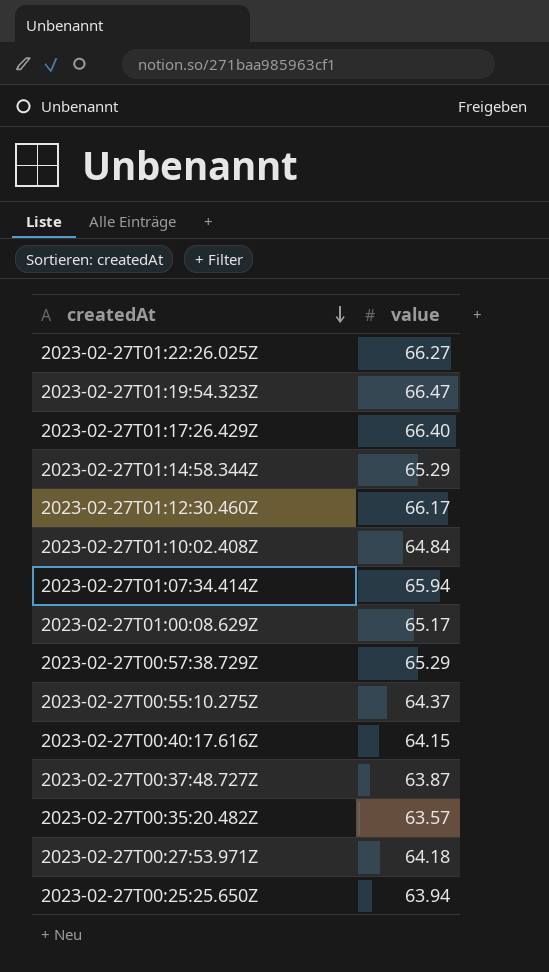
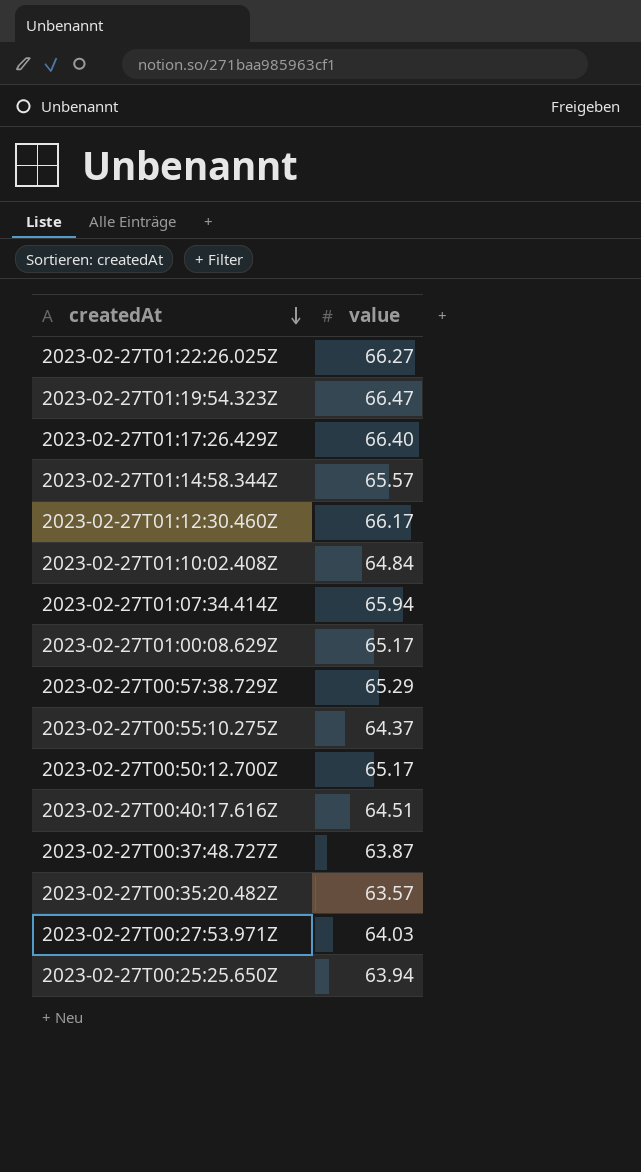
2023-02-27T01:14:58.344Z | value: 65.29 -> 65.57
row 2023-02-27T00:50:12.700Z: none -> 65.17
2023-02-27T00:40:17.616Z | value: 64.15 -> 64.51
2023-02-27T00:27:53.971Z | value: 64.18 -> 64.03

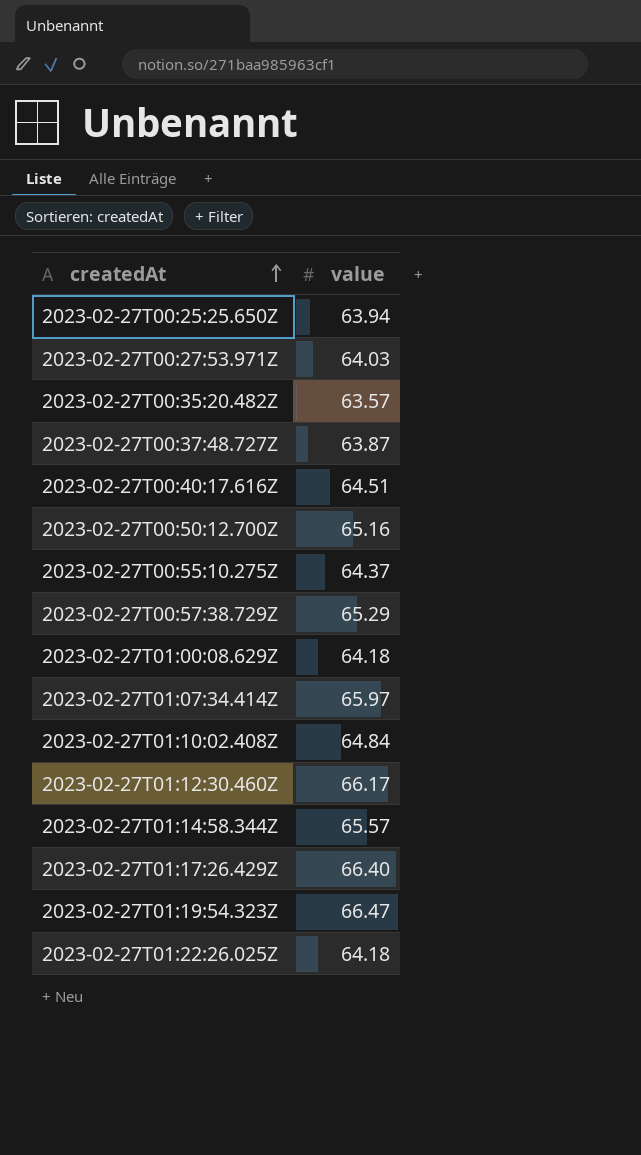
row order: createdAt descending -> createdAt ascending
2023-02-27T00:50:12.700Z | value: 65.17 -> 65.16
2023-02-27T01:00:08.629Z | value: 65.17 -> 64.18
2023-02-27T01:07:34.414Z | value: 65.94 -> 65.97
2023-02-27T01:22:26.025Z | value: 66.27 -> 64.18

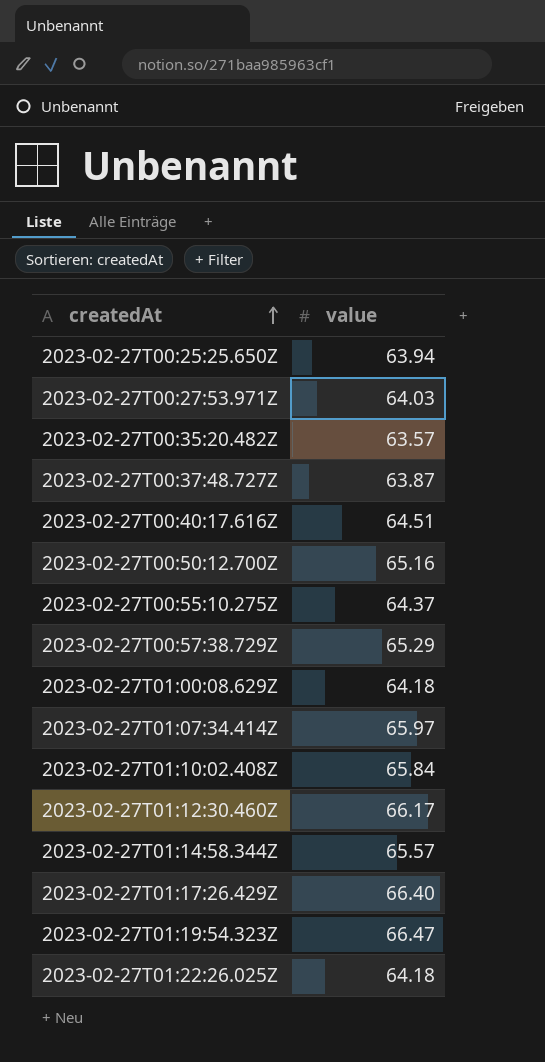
2023-02-27T01:10:02.408Z | value: 64.84 -> 65.84

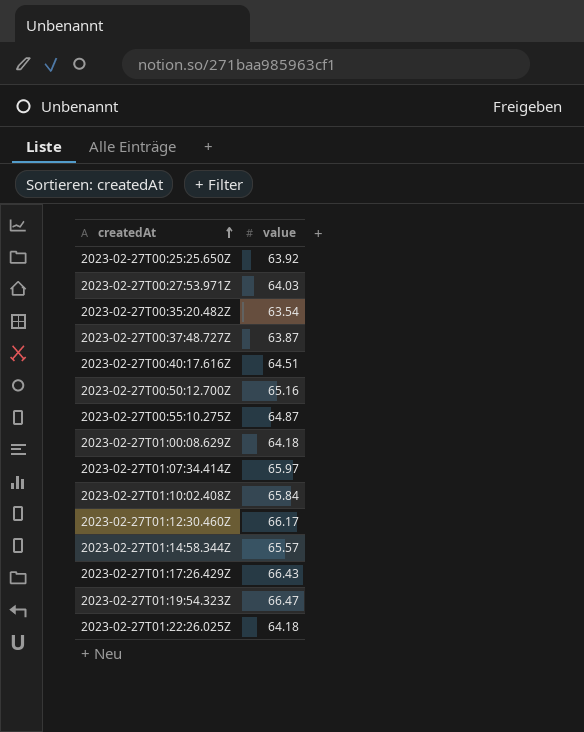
row 2023-02-27T00:57:38.729Z: 65.29 -> none
2023-02-27T00:25:25.650Z | value: 63.94 -> 63.92
2023-02-27T00:35:20.482Z | value: 63.57 -> 63.54
2023-02-27T00:55:10.275Z | value: 64.37 -> 64.87
2023-02-27T01:17:26.429Z | value: 66.40 -> 66.43

